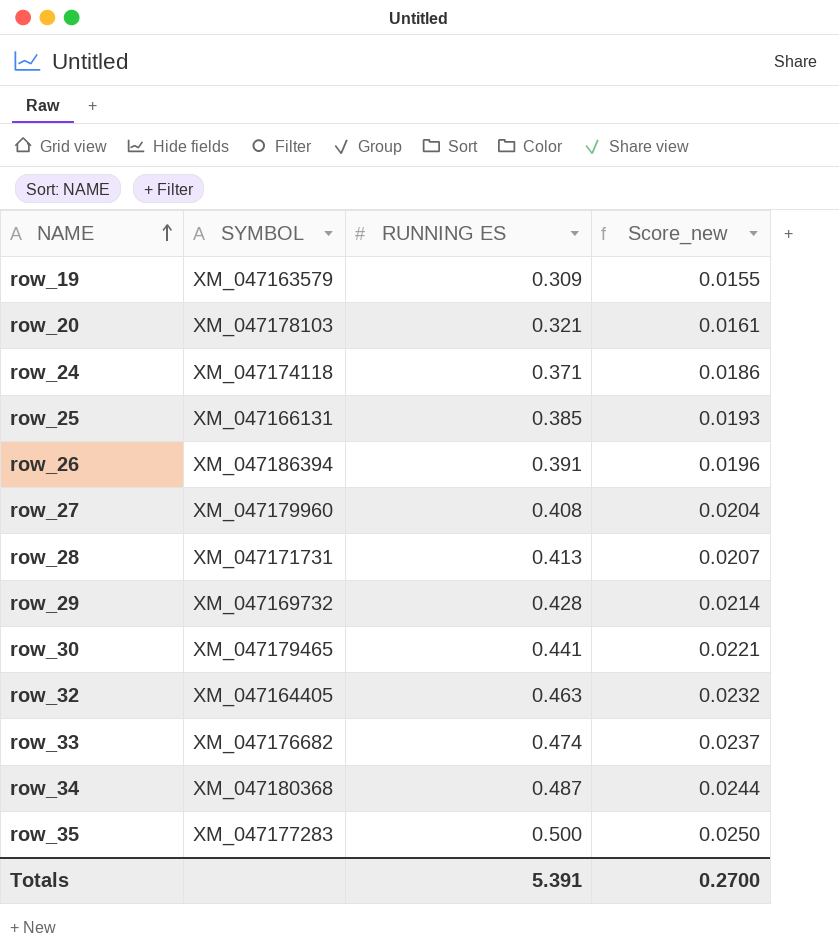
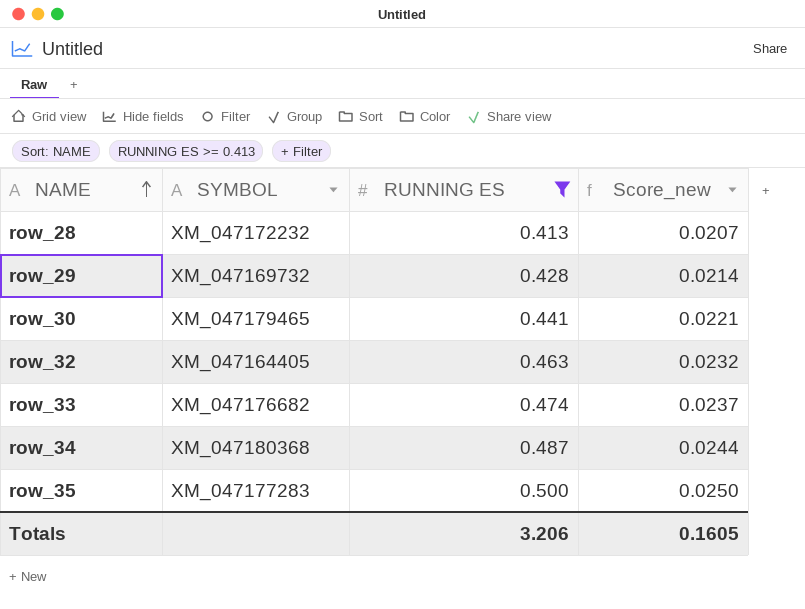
filter: none -> RUNNING ES >= 0.413
row_28 | SYMBOL: XM_047171731 -> XM_047172232
Totals | RUNNING ES: 5.391 -> 3.206
Totals | Score_new: 0.2700 -> 0.1605

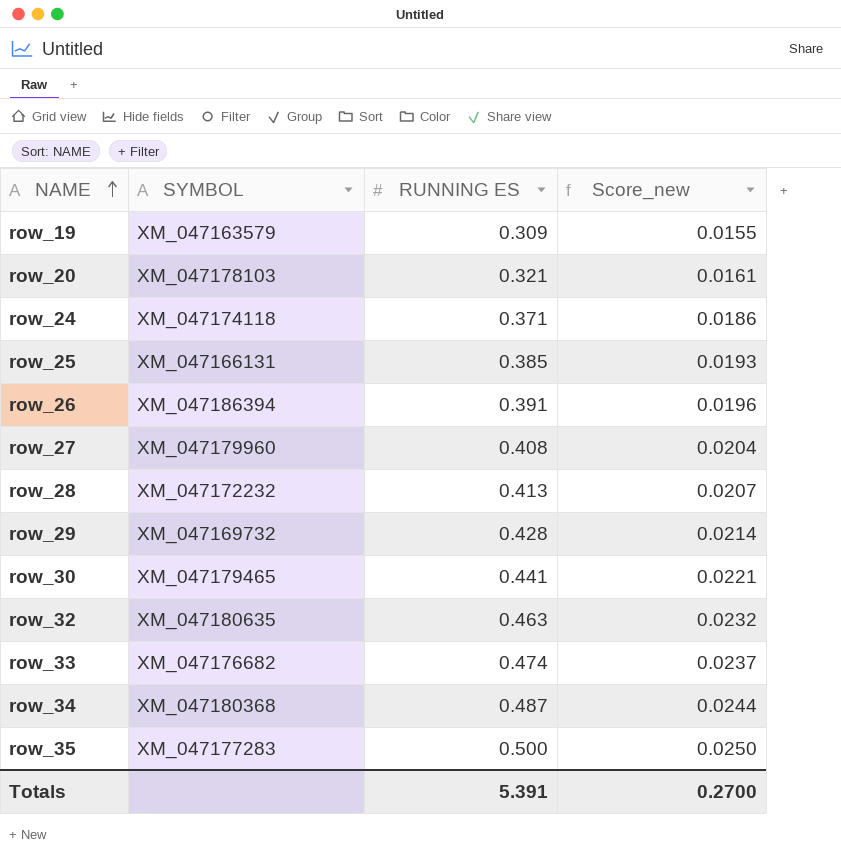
filter: RUNNING ES >= 0.413 -> none
row_32 | SYMBOL: XM_047164405 -> XM_047180635
Totals | RUNNING ES: 3.206 -> 5.391
Totals | Score_new: 0.1605 -> 0.2700

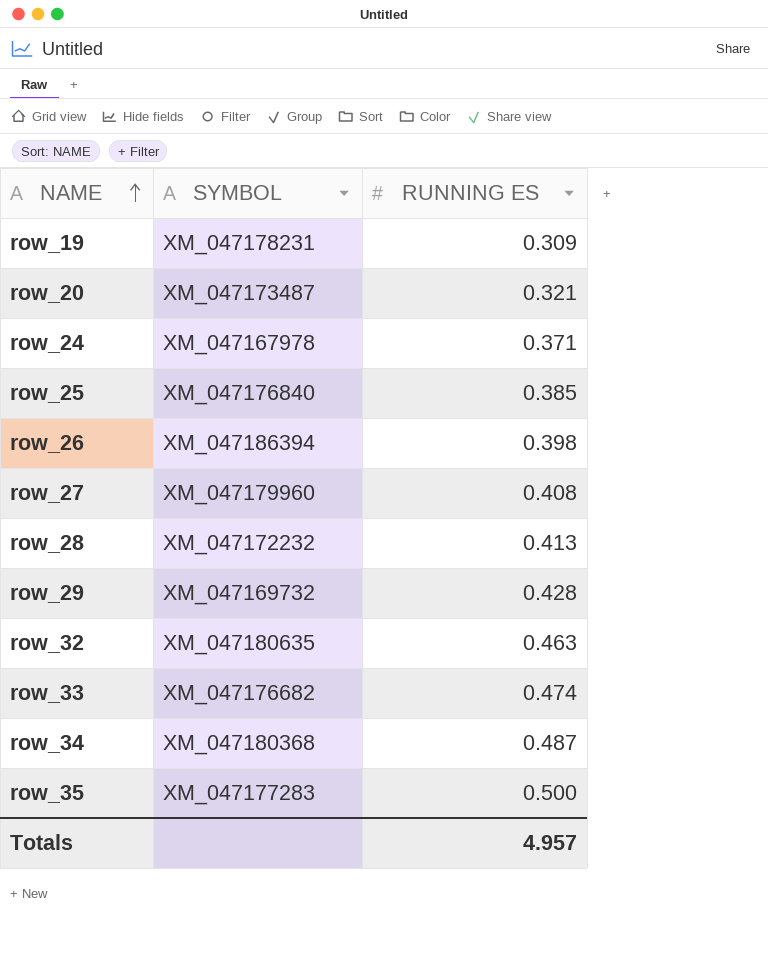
column Score_new | formula: [RUNNING ES] * 0.05 -> none
row row_30: XM_047179465 | 0.441 | 0.0221 -> none
row_19 | SYMBOL: XM_047163579 -> XM_047178231
row_20 | SYMBOL: XM_047178103 -> XM_047173487
row_24 | SYMBOL: XM_047174118 -> XM_047167978
row_25 | SYMBOL: XM_047166131 -> XM_047176840
row_26 | RUNNING ES: 0.391 -> 0.398
Totals | RUNNING ES: 5.391 -> 4.957

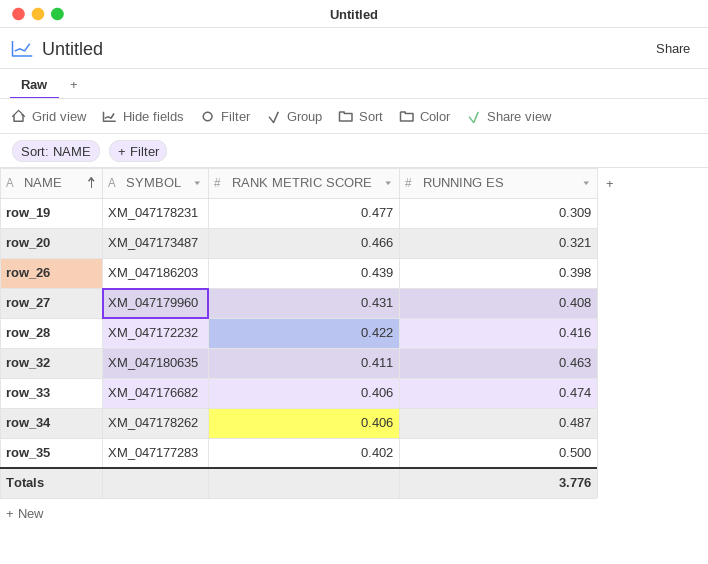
column RANK METRIC SCORE | position: none -> 3
row row_24: XM_047167978 | 0.371 -> none
row row_25: XM_047176840 | 0.385 -> none
row row_29: XM_047169732 | 0.428 -> none
row_26 | SYMBOL: XM_047186394 -> XM_047186203
row_28 | RUNNING ES: 0.413 -> 0.416
row_34 | SYMBOL: XM_047180368 -> XM_047178262
Totals | RUNNING ES: 4.957 -> 3.776

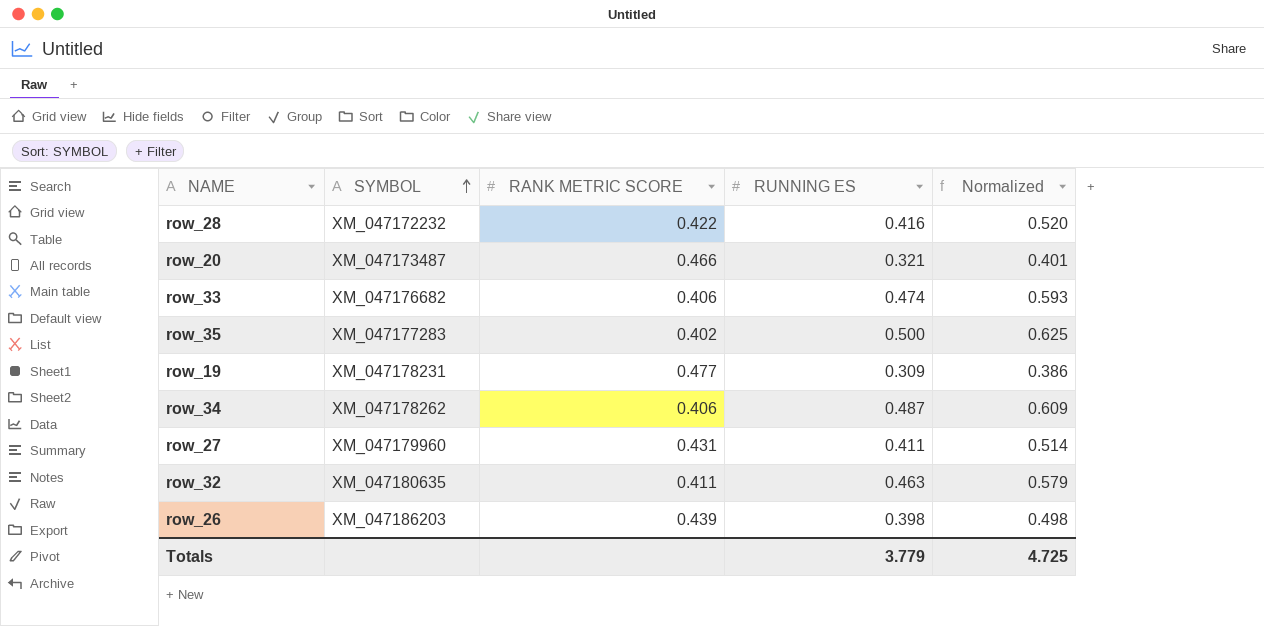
row order: NAME ascending -> SYMBOL ascending
column Normalized | formula: none -> [RUNNING ES] * 1.25
row_27 | RUNNING ES: 0.408 -> 0.411
Totals | RUNNING ES: 3.776 -> 3.779

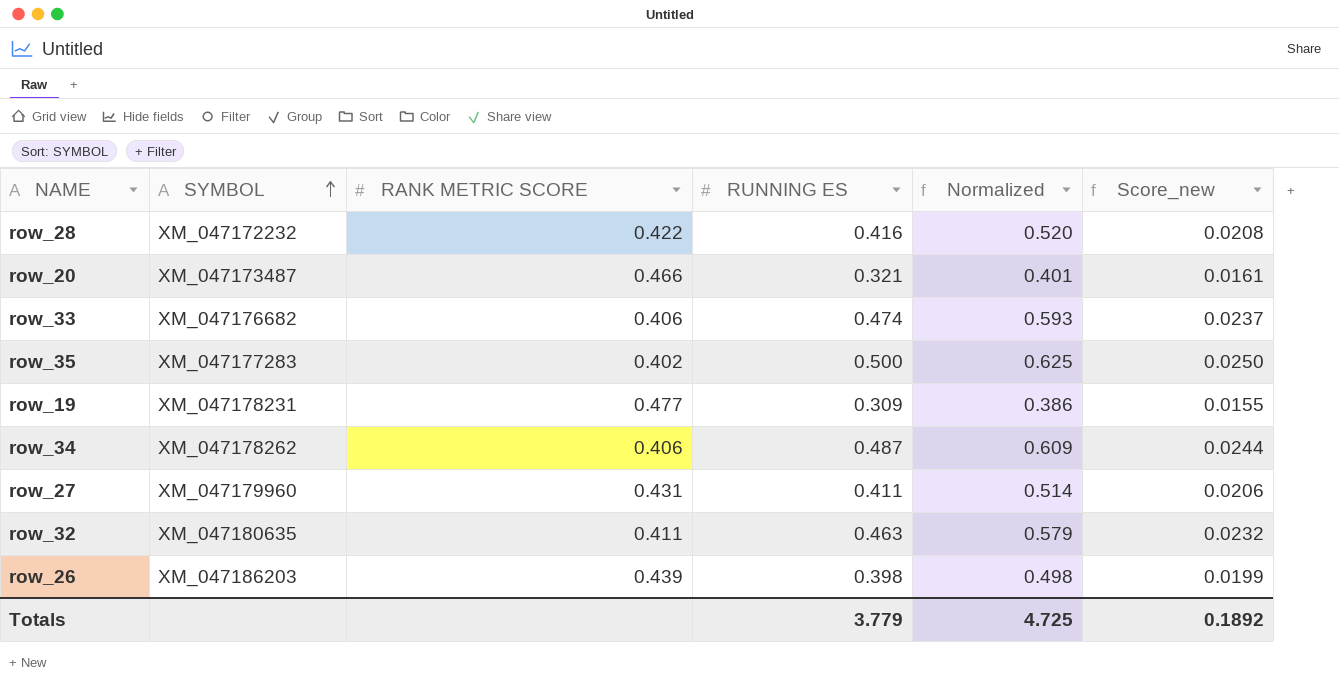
column Score_new | formula: none -> [RUNNING ES] * 0.05

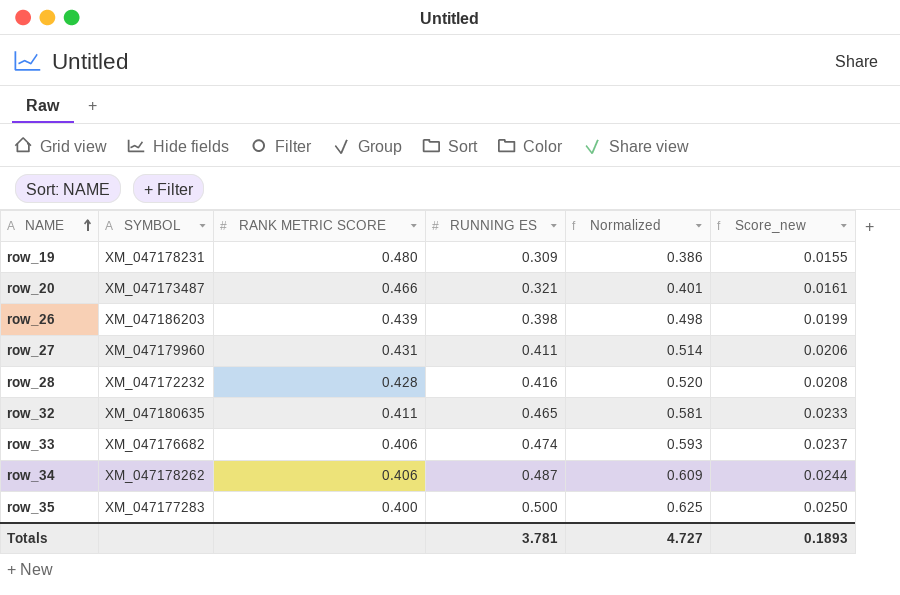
row order: SYMBOL ascending -> NAME ascending
row_19 | RANK METRIC SCORE: 0.477 -> 0.480
row_28 | RANK METRIC SCORE: 0.422 -> 0.428
row_32 | RUNNING ES: 0.463 -> 0.465
row_32 | Normalized: 0.579 -> 0.581
row_32 | Score_new: 0.0232 -> 0.0233
row_35 | RANK METRIC SCORE: 0.402 -> 0.400
Totals | RUNNING ES: 3.779 -> 3.781
Totals | Normalized: 4.725 -> 4.727
Totals | Score_new: 0.1892 -> 0.1893

